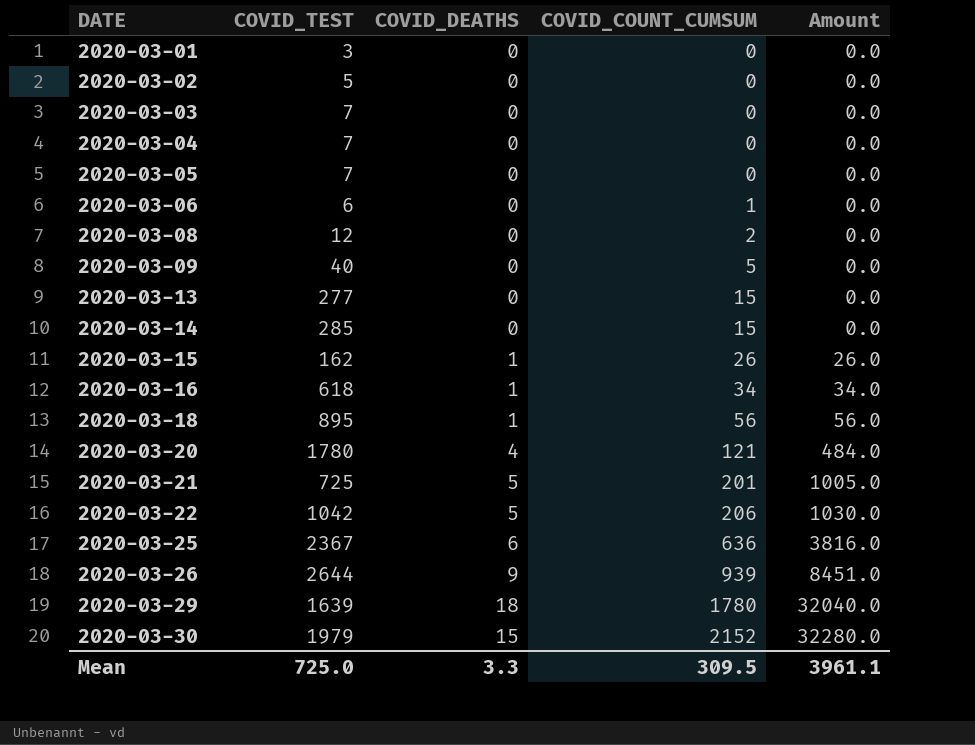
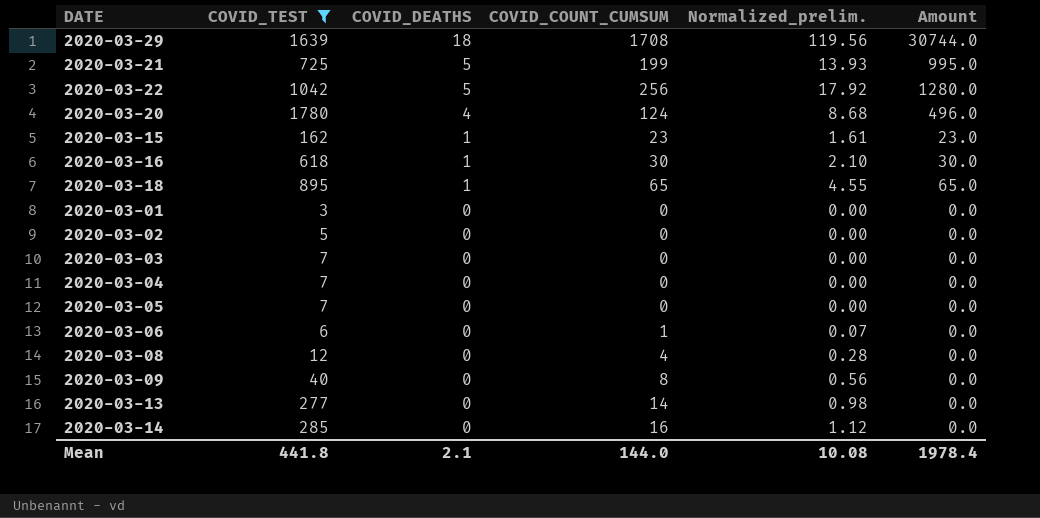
filter: none -> COVID_TEST <= 1780
row order: DATE ascending -> COVID_DEATHS descending
column Normalized_prelim. | formula: none -> [COVID_COUNT_CUMSUM] * 0.07
2020-03-29 | COVID_COUNT_CUMSUM: 1780 -> 1708
2020-03-29 | Amount: 32040.0 -> 30744.0
2020-03-21 | COVID_COUNT_CUMSUM: 201 -> 199
2020-03-21 | Amount: 1005.0 -> 995.0
2020-03-22 | COVID_COUNT_CUMSUM: 206 -> 256
2020-03-22 | Amount: 1030.0 -> 1280.0
2020-03-20 | COVID_COUNT_CUMSUM: 121 -> 124
2020-03-20 | Amount: 484.0 -> 496.0
2020-03-15 | COVID_COUNT_CUMSUM: 26 -> 23
2020-03-15 | Amount: 26.0 -> 23.0
2020-03-16 | COVID_COUNT_CUMSUM: 34 -> 30
2020-03-16 | Amount: 34.0 -> 30.0
2020-03-18 | COVID_COUNT_CUMSUM: 56 -> 65
2020-03-18 | Amount: 56.0 -> 65.0
2020-03-08 | COVID_COUNT_CUMSUM: 2 -> 4
2020-03-09 | COVID_COUNT_CUMSUM: 5 -> 8
2020-03-13 | COVID_COUNT_CUMSUM: 15 -> 14
2020-03-14 | COVID_COUNT_CUMSUM: 15 -> 16
Mean | COVID_TEST: 725.0 -> 441.8
Mean | COVID_DEATHS: 3.3 -> 2.1
Mean | COVID_COUNT_CUMSUM: 309.5 -> 144.0
Mean | Amount: 3961.1 -> 1978.4

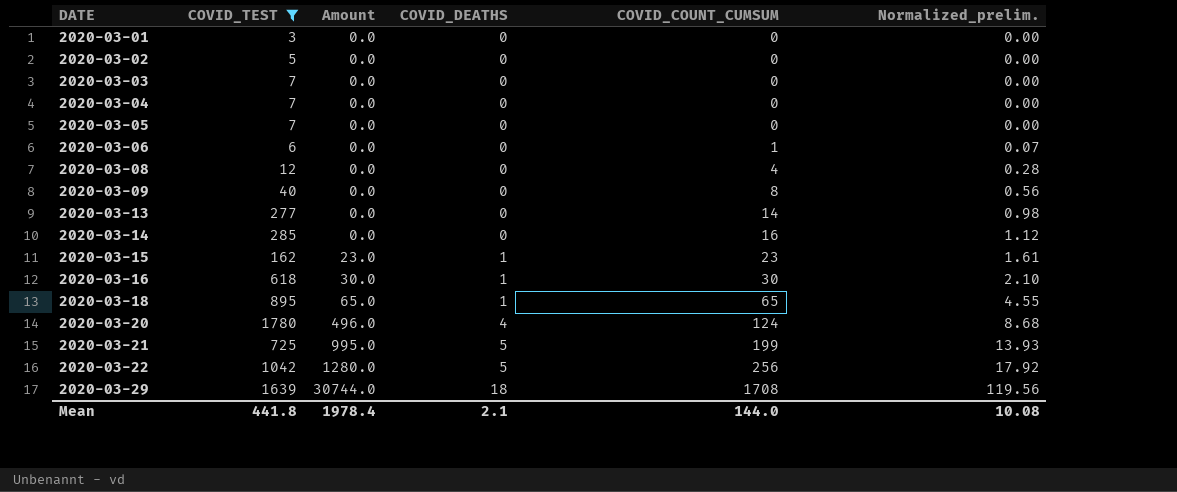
row order: COVID_DEATHS descending -> DATE ascending
column Amount | position: 6 -> 3

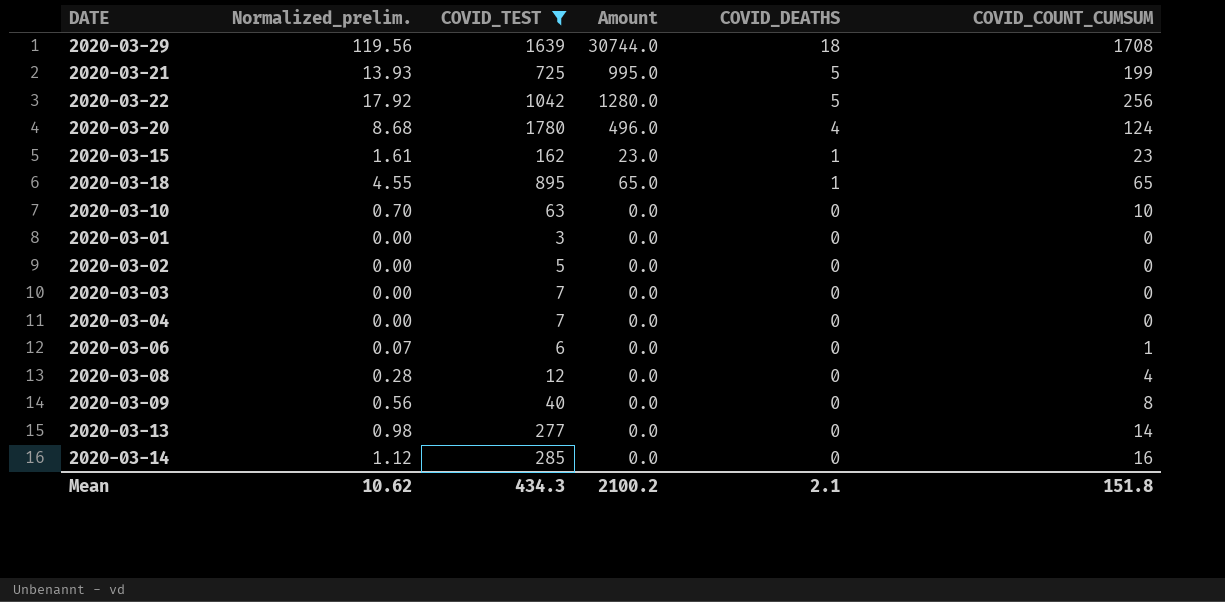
row order: DATE ascending -> COVID_DEATHS descending
column Normalized_prelim. | position: 6 -> 2
row 2020-03-05: 7 | 0.0 | 0 | 0 | 0.00 -> none
row 2020-03-16: 618 | 30.0 | 1 | 30 | 2.10 -> none
row 2020-03-10: none -> 0.70 | 63 | 0.0 | 0 | 10
Mean | Normalized_prelim.: 10.08 -> 10.62
Mean | COVID_TEST: 441.8 -> 434.3
Mean | Amount: 1978.4 -> 2100.2
Mean | COVID_COUNT_CUMSUM: 144.0 -> 151.8

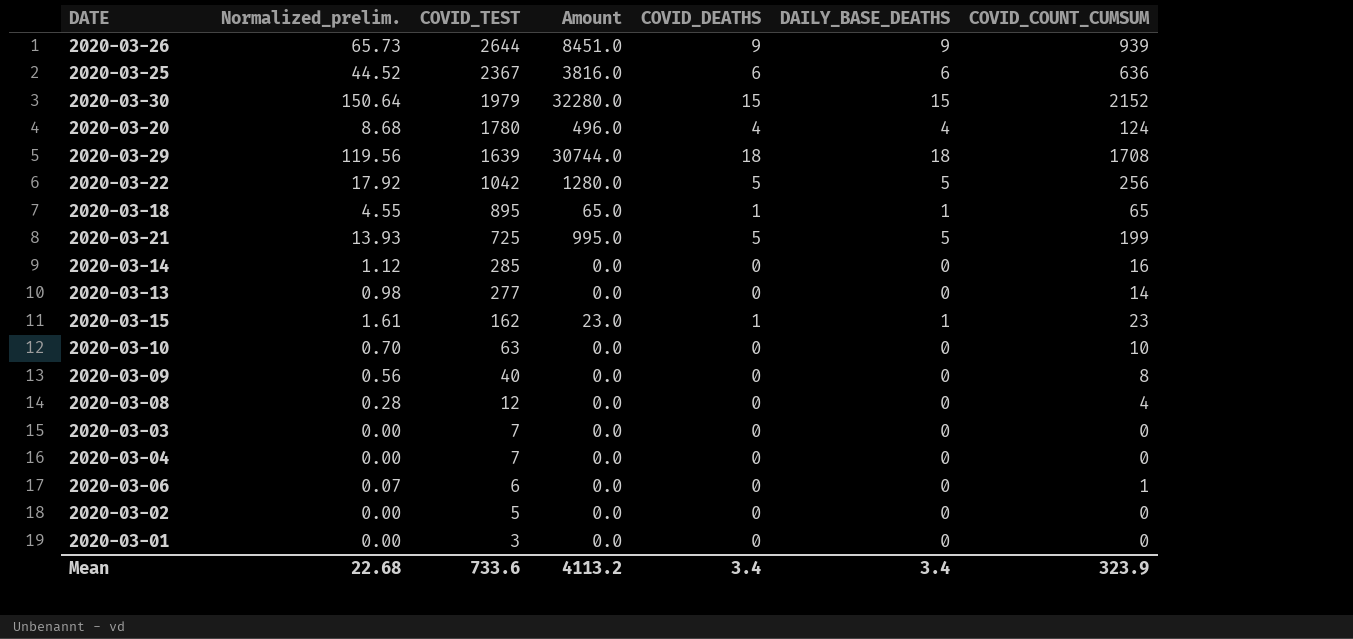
filter: COVID_TEST <= 1780 -> none
row order: COVID_DEATHS descending -> COVID_TEST descending
column DAILY_BASE_DEATHS | position: none -> 6
Mean | Normalized_prelim.: 10.62 -> 22.68
Mean | COVID_TEST: 434.3 -> 733.6
Mean | Amount: 2100.2 -> 4113.2
Mean | COVID_DEATHS: 2.1 -> 3.4
Mean | COVID_COUNT_CUMSUM: 151.8 -> 323.9

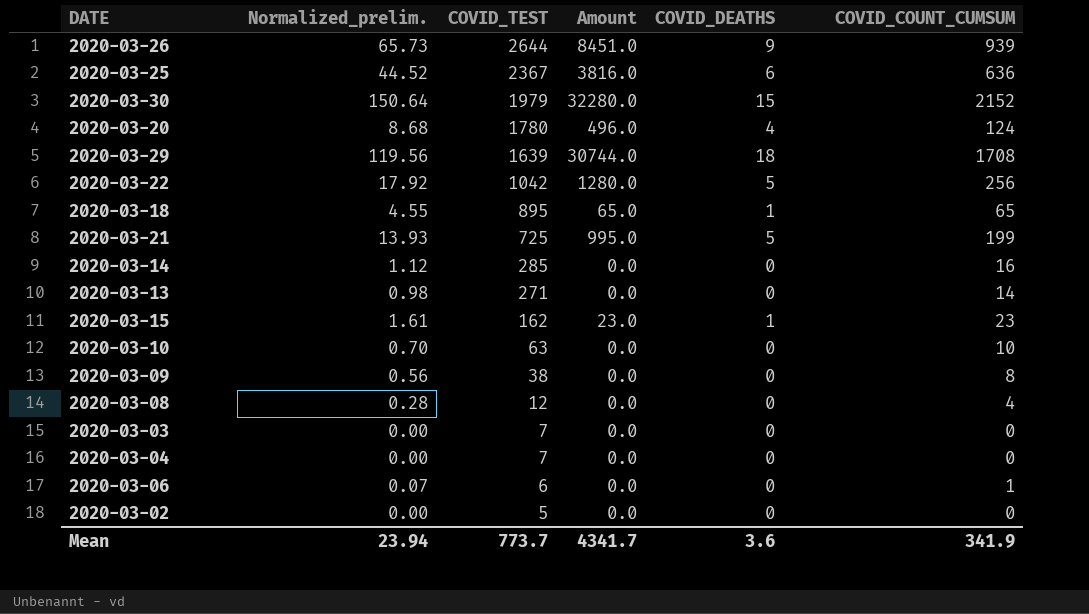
column DAILY_BASE_DEATHS | position: 6 -> none
row 2020-03-01: 0.00 | 3 | 0.0 | 0 | 0 | 0 -> none
2020-03-13 | COVID_TEST: 277 -> 271
2020-03-09 | COVID_TEST: 40 -> 38
Mean | Normalized_prelim.: 22.68 -> 23.94
Mean | COVID_TEST: 733.6 -> 773.7
Mean | Amount: 4113.2 -> 4341.7
Mean | COVID_DEATHS: 3.4 -> 3.6
Mean | COVID_COUNT_CUMSUM: 323.9 -> 341.9

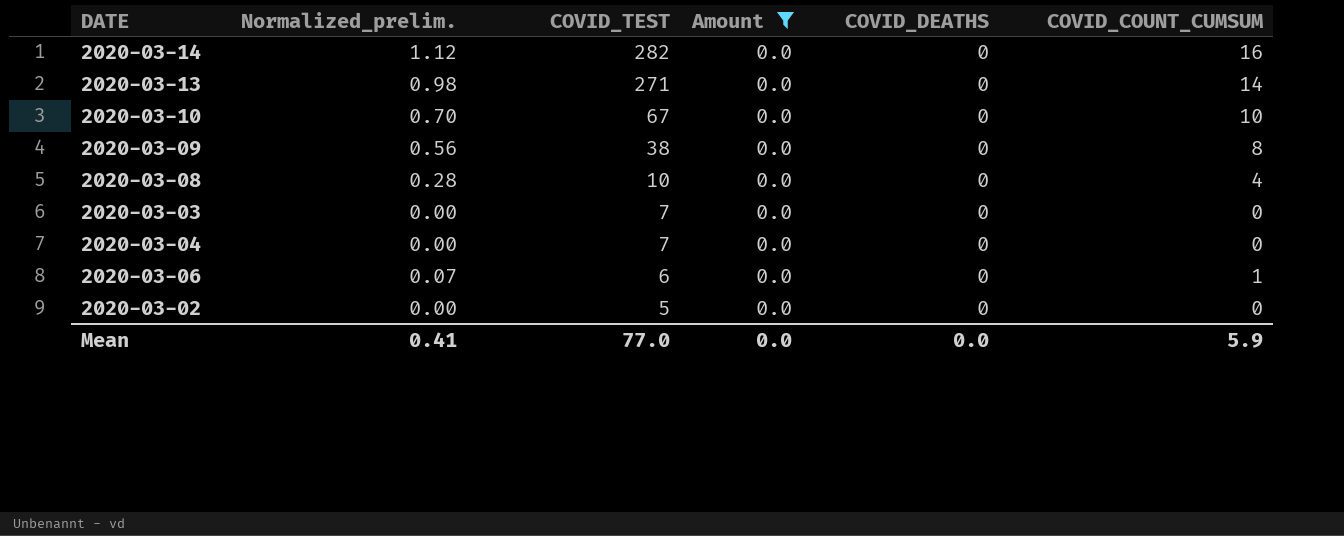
filter: none -> Amount = 0.0
2020-03-14 | COVID_TEST: 285 -> 282
2020-03-10 | COVID_TEST: 63 -> 67
2020-03-08 | COVID_TEST: 12 -> 10
Mean | Normalized_prelim.: 23.94 -> 0.41
Mean | COVID_TEST: 773.7 -> 77.0
Mean | Amount: 4341.7 -> 0.0
Mean | COVID_DEATHS: 3.6 -> 0.0
Mean | COVID_COUNT_CUMSUM: 341.9 -> 5.9

